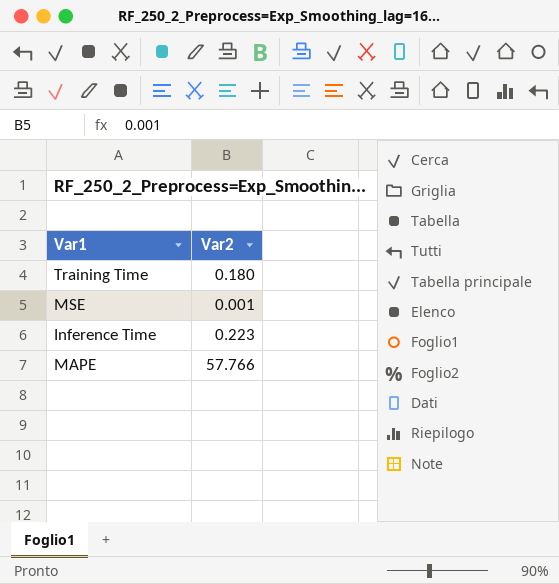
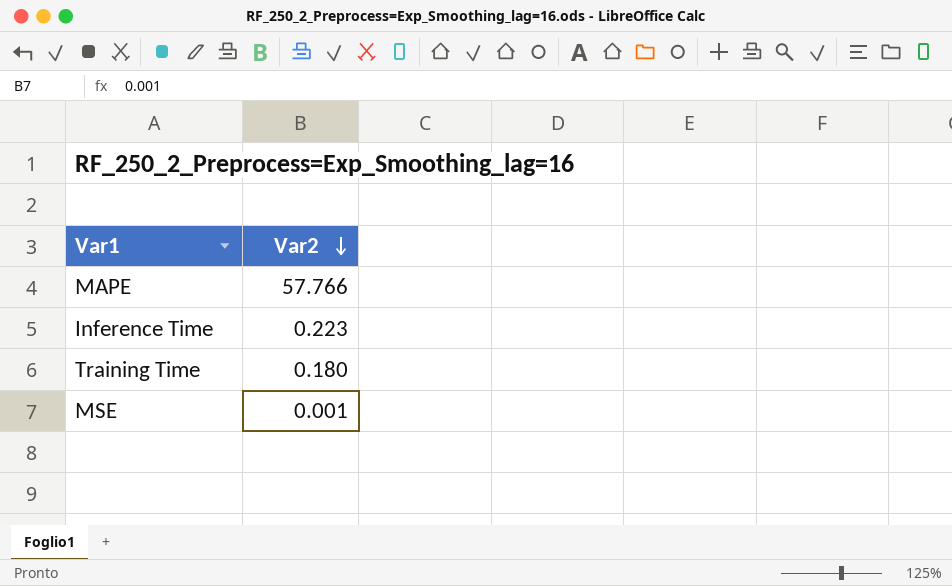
row order: none -> Var2 descending

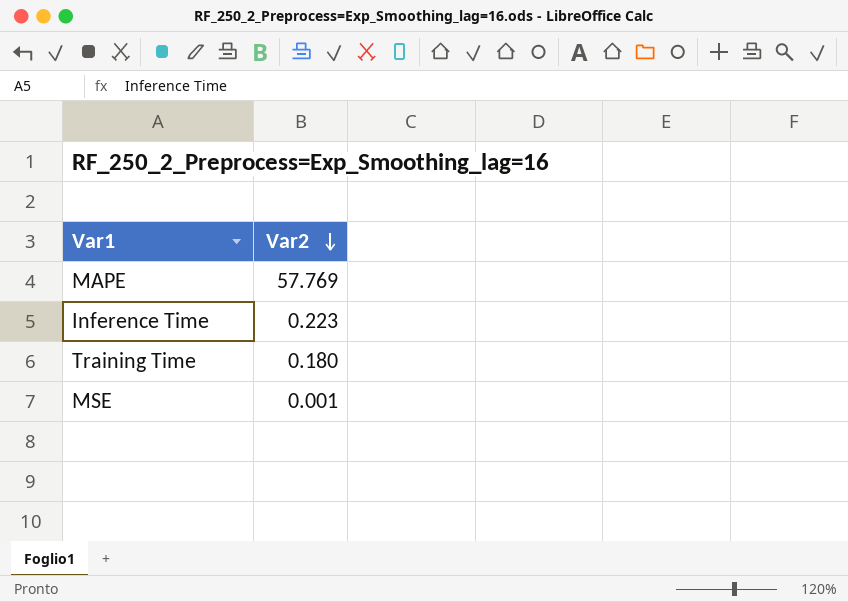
MAPE | Var2: 57.766 -> 57.769

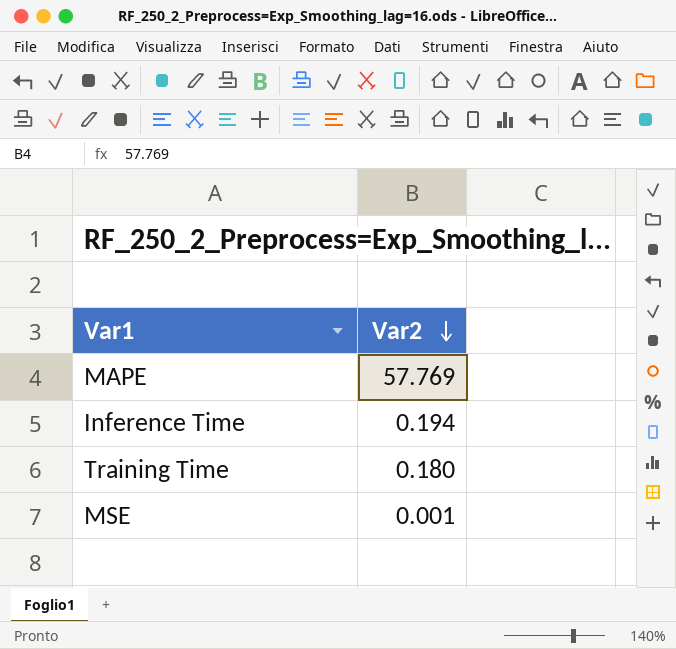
Inference Time | Var2: 0.223 -> 0.194

